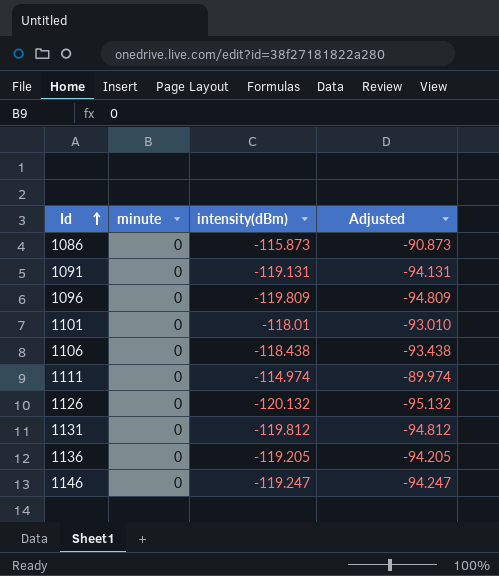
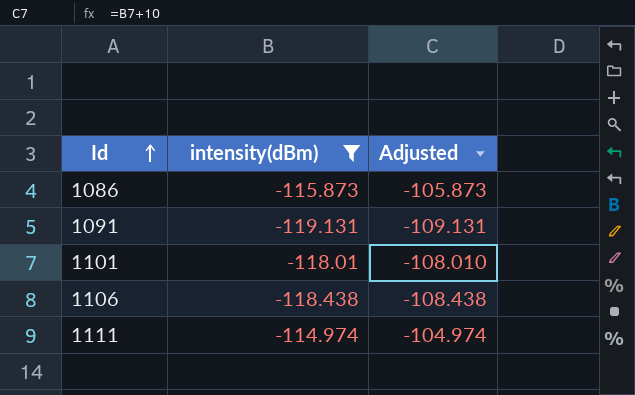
filter: none -> intensity(dBm) >= -119.131
column minute | position: 2 -> none
column Adjusted | formula: [intensity(dBm)] + 25 -> [intensity(dBm)] + 10

